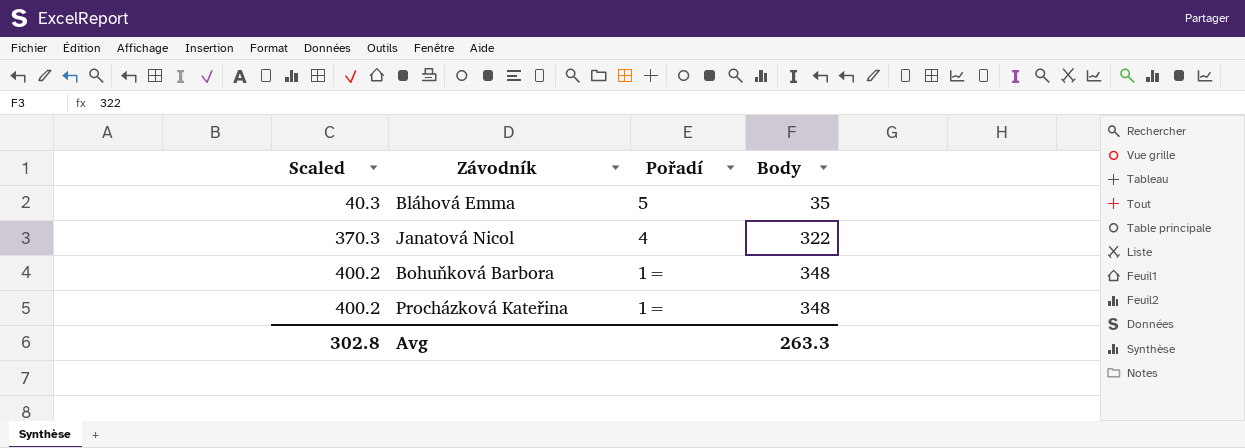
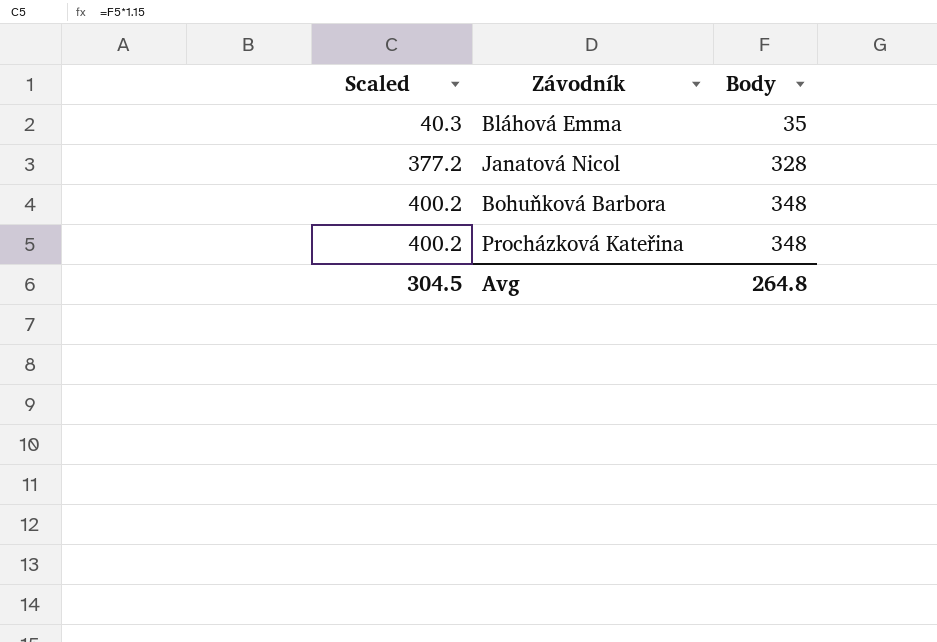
column Pořadí | position: 3 -> none
Janatová Nicol | Scaled: 370.3 -> 377.2
Janatová Nicol | Body: 322 -> 328
Avg | Scaled: 302.8 -> 304.5
Avg | Body: 263.3 -> 264.8

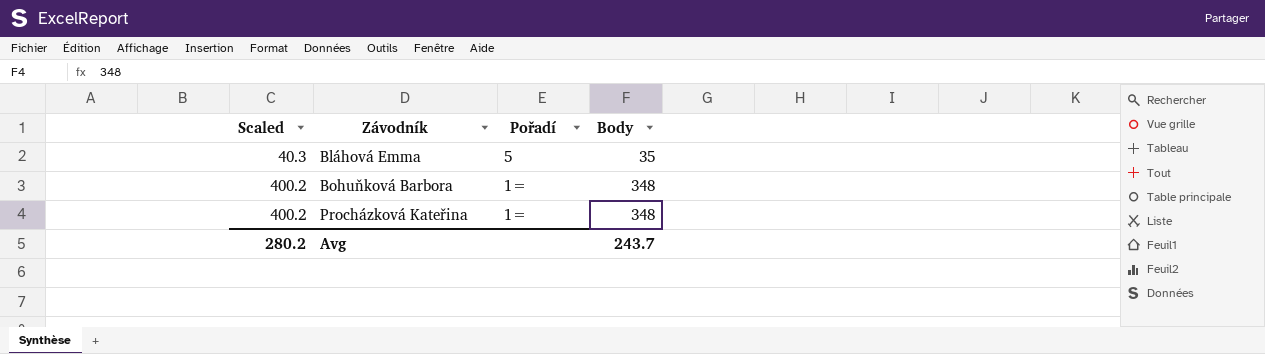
column Pořadí | position: none -> 3
row Janatová Nicol: 377.2 | 328 -> none
Avg | Scaled: 304.5 -> 280.2
Avg | Body: 264.8 -> 243.7

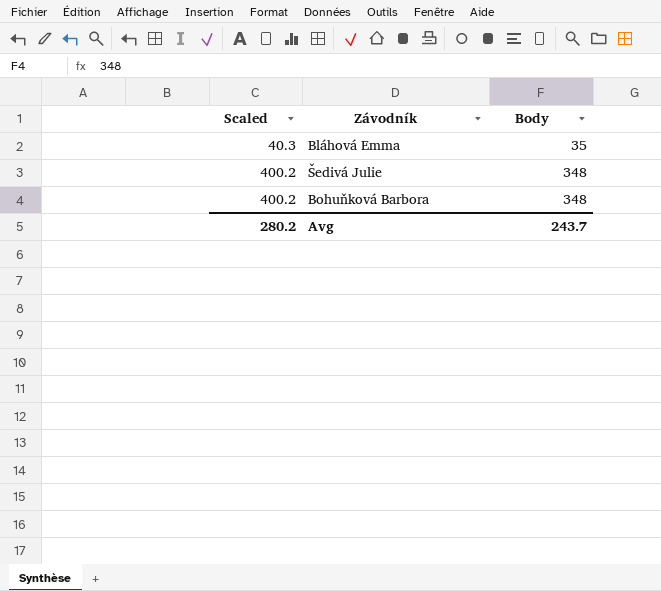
column Pořadí | position: 3 -> none
row Procházková Kateřina: 400.2 | 1= | 348 -> none
row Šedivá Julie: none -> 400.2 | 348

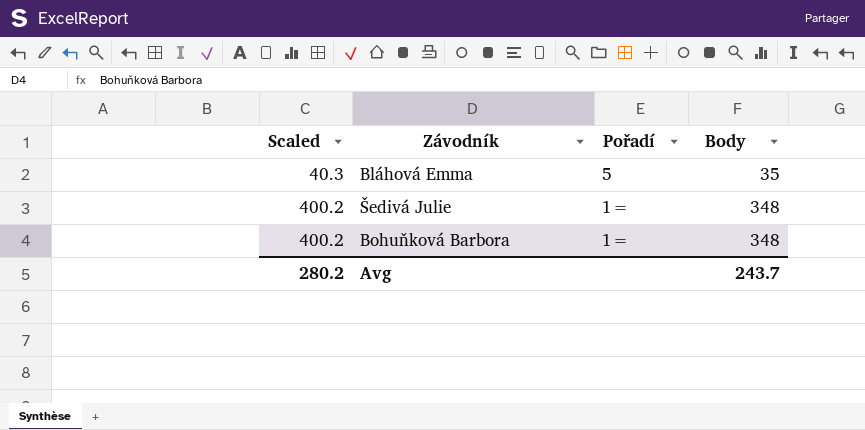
column Pořadí | position: none -> 3

